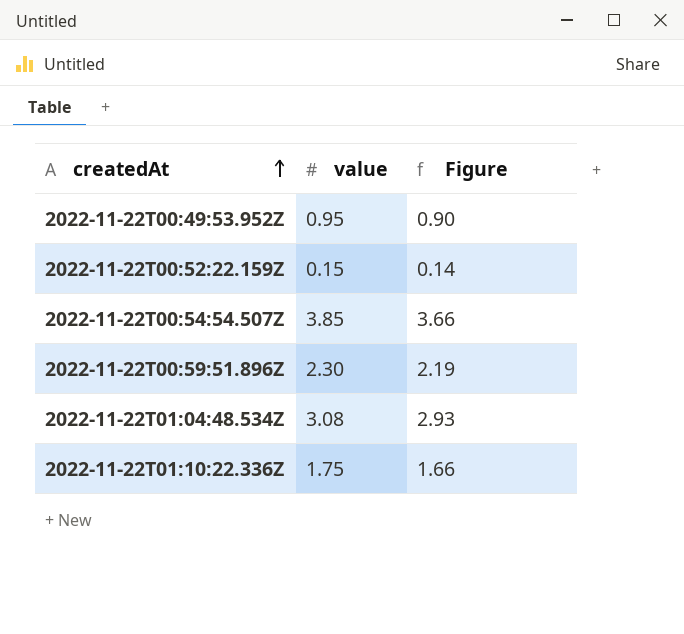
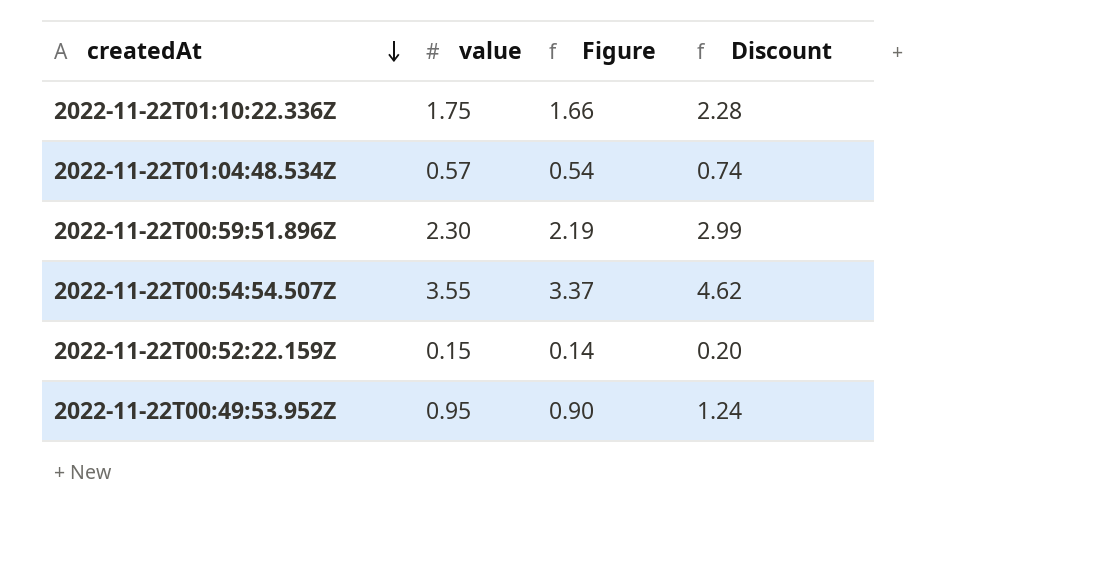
row order: createdAt ascending -> createdAt descending
column Discount | formula: none -> [value] * 1.3
2022-11-22T01:04:48.534Z | value: 3.08 -> 0.57
2022-11-22T01:04:48.534Z | Figure: 2.93 -> 0.54
2022-11-22T00:54:54.507Z | value: 3.85 -> 3.55
2022-11-22T00:54:54.507Z | Figure: 3.66 -> 3.37

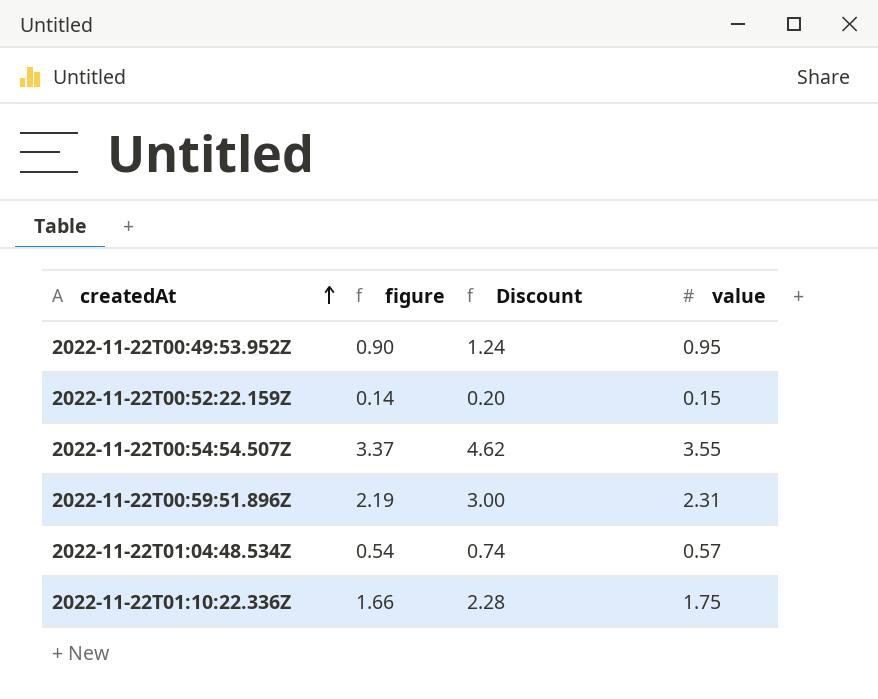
row order: createdAt descending -> createdAt ascending
column name: Figure -> figure
column value | position: 2 -> 4
2022-11-22T00:59:51.896Z | Discount: 2.99 -> 3.00
2022-11-22T00:59:51.896Z | value: 2.30 -> 2.31

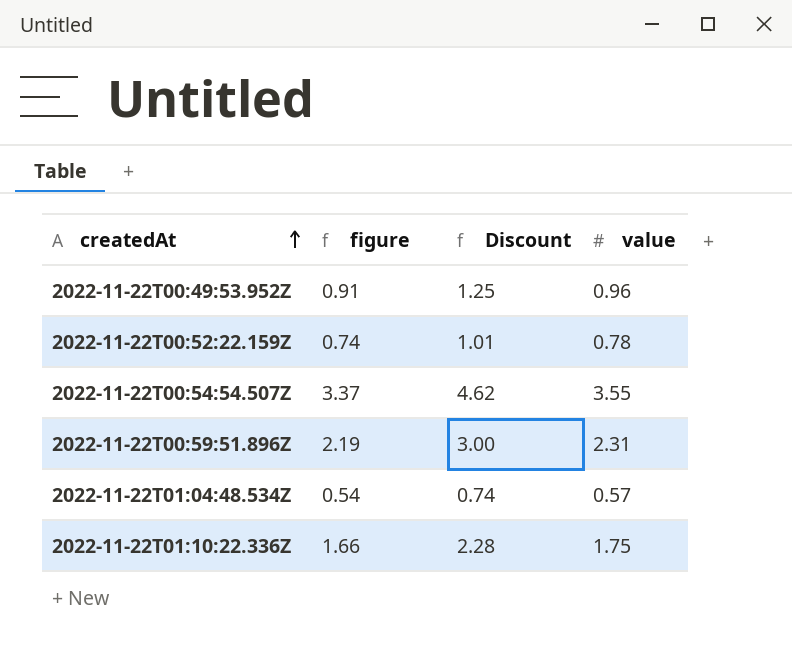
2022-11-22T00:49:53.952Z | figure: 0.90 -> 0.91
2022-11-22T00:49:53.952Z | Discount: 1.24 -> 1.25
2022-11-22T00:49:53.952Z | value: 0.95 -> 0.96
2022-11-22T00:52:22.159Z | figure: 0.14 -> 0.74
2022-11-22T00:52:22.159Z | Discount: 0.20 -> 1.01
2022-11-22T00:52:22.159Z | value: 0.15 -> 0.78

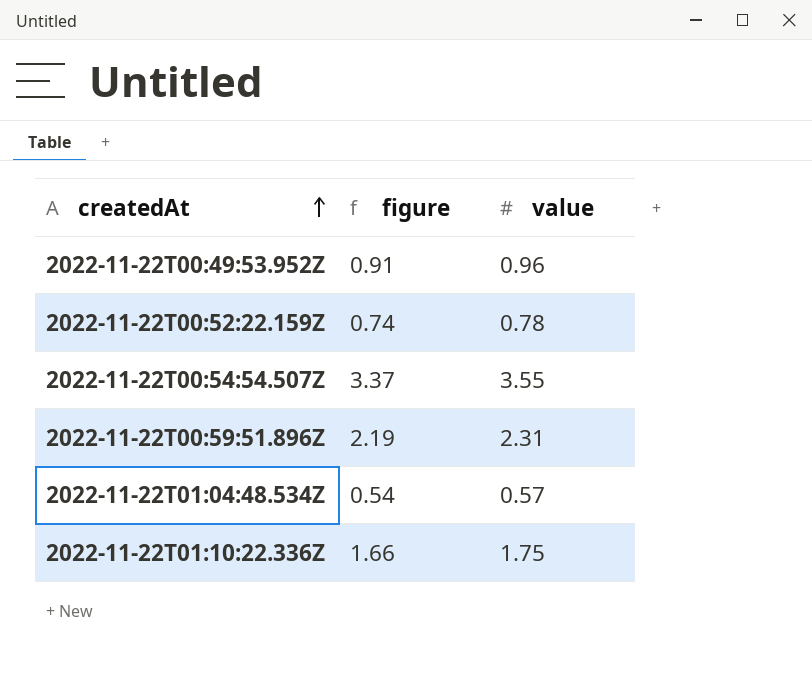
column Discount | formula: [value] * 1.3 -> none

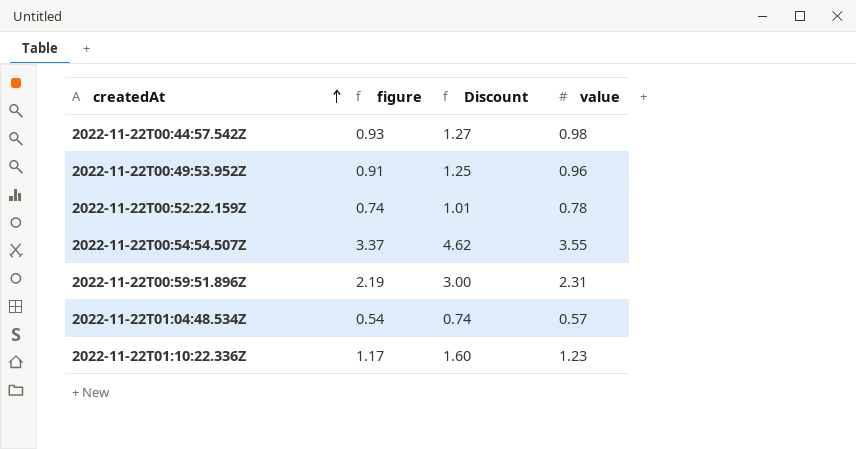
column Discount | formula: none -> [value] * 1.3
row 2022-11-22T00:44:57.542Z: none -> 0.93 | 1.27 | 0.98
2022-11-22T01:10:22.336Z | figure: 1.66 -> 1.17
2022-11-22T01:10:22.336Z | value: 1.75 -> 1.23

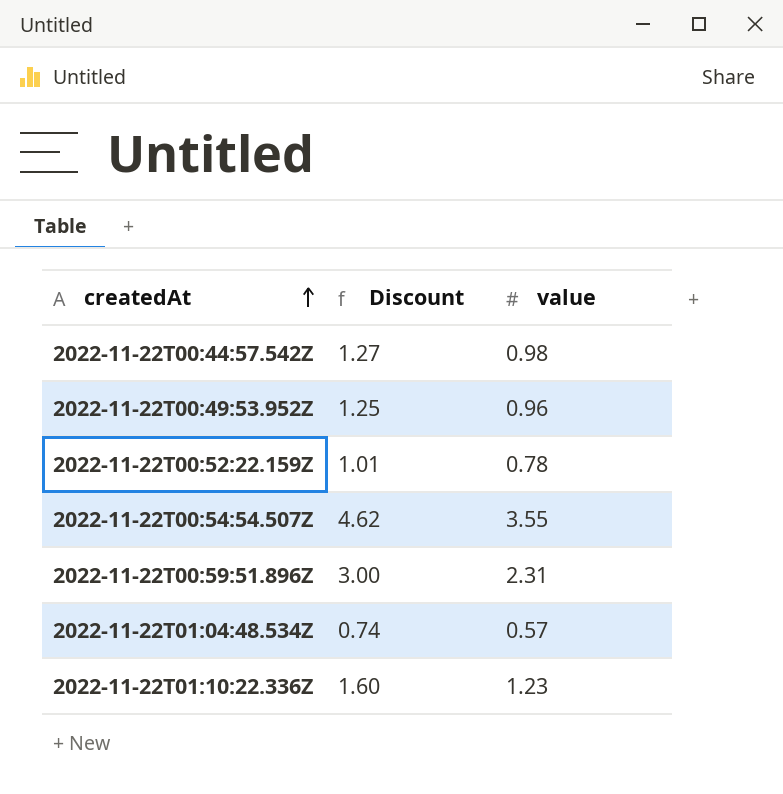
column figure | formula: [value] * 0.95 -> none

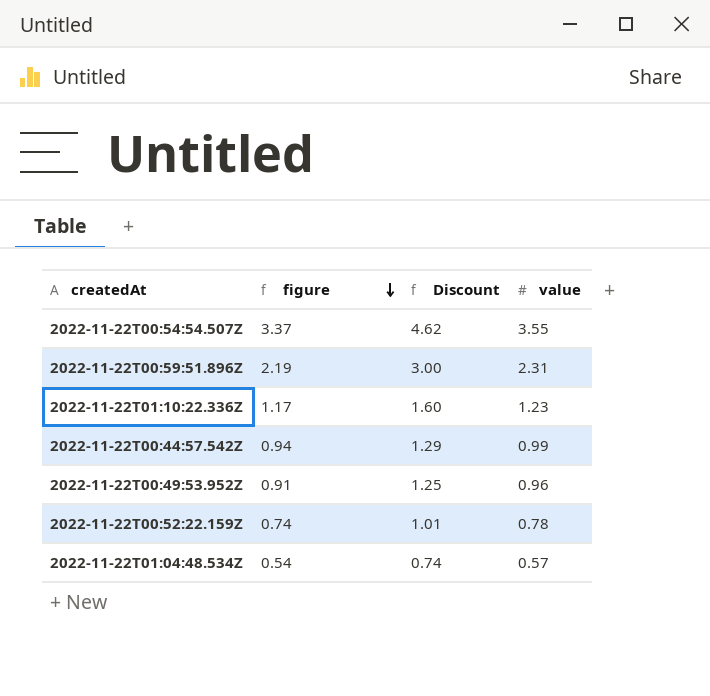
row order: createdAt ascending -> figure descending
column figure | formula: none -> [value] * 0.95
2022-11-22T00:44:57.542Z | Discount: 1.27 -> 1.29
2022-11-22T00:44:57.542Z | value: 0.98 -> 0.99

